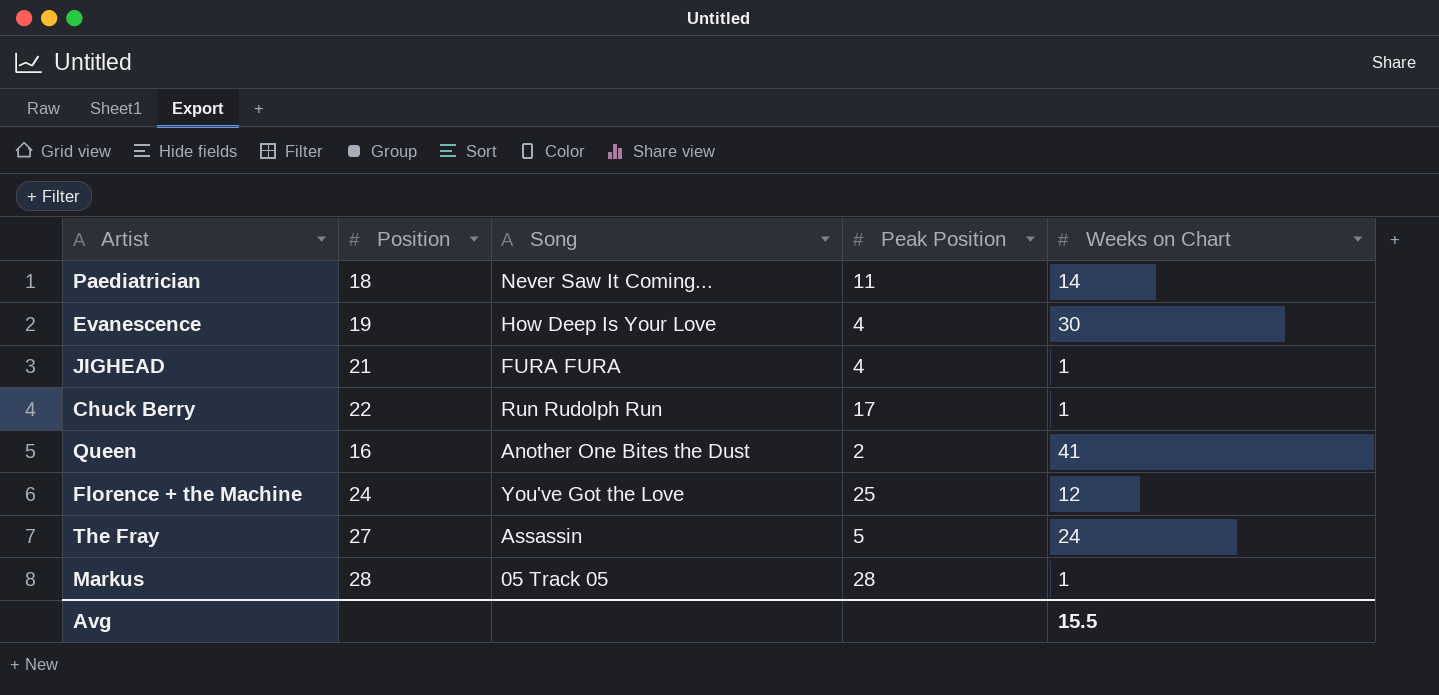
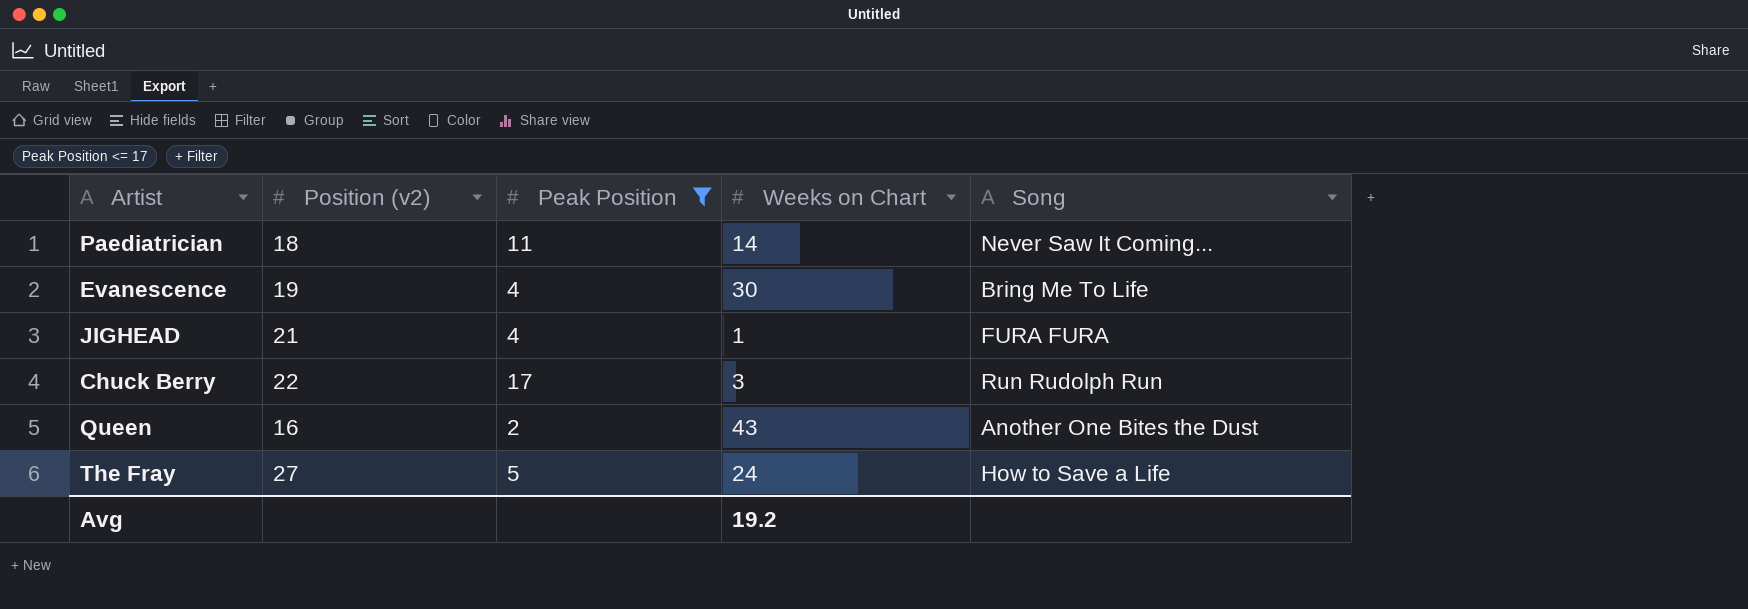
filter: none -> Peak Position <= 17
column name: Position -> Position (v2)
column Song | position: 3 -> 5
Evanescence | Song: How Deep Is Your Love -> Bring Me To Life
Chuck Berry | Weeks on Chart: 1 -> 3
Queen | Weeks on Chart: 41 -> 43
The Fray | Song: Assassin -> How to Save a Life
Avg | Weeks on Chart: 15.5 -> 19.2

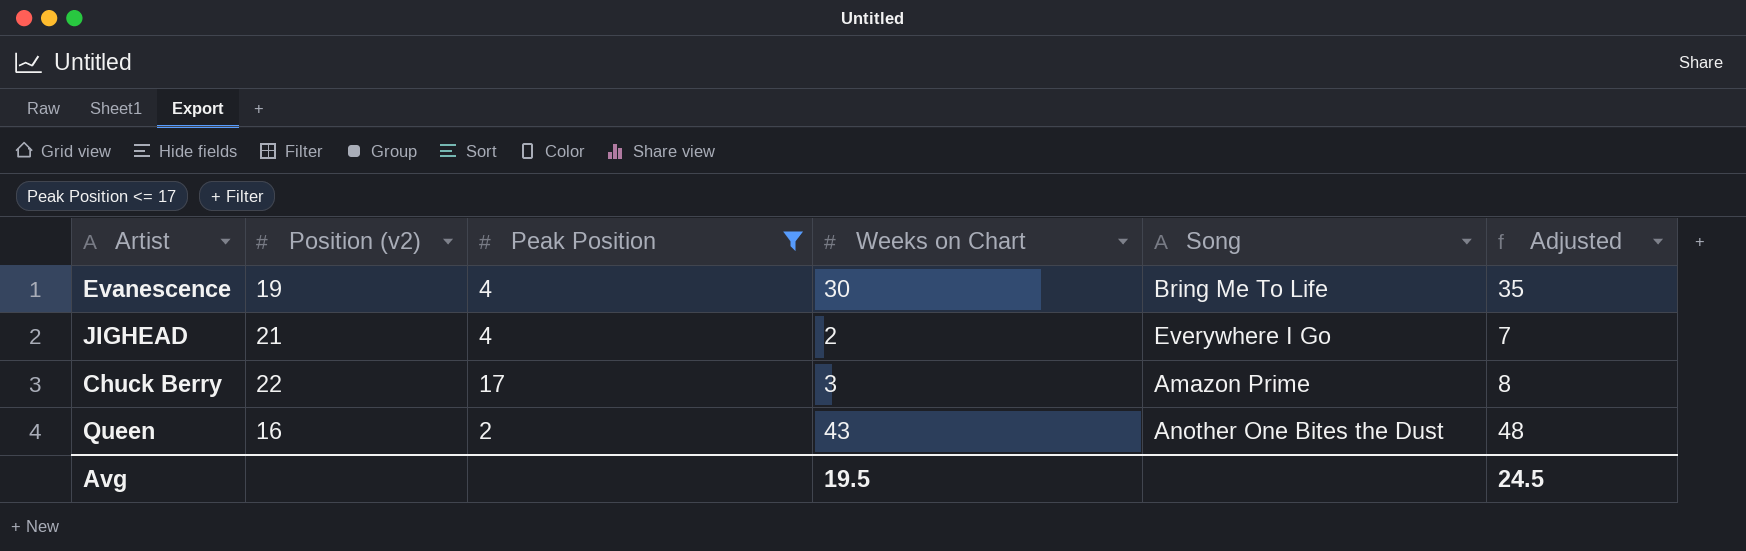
column Adjusted | formula: none -> [Weeks on Chart] + 5
row Paediatrician: 18 | 11 | 14 | Never Saw It Coming... -> none
row The Fray: 27 | 5 | 24 | How to Save a Life -> none
JIGHEAD | Weeks on Chart: 1 -> 2
JIGHEAD | Song: FURA FURA -> Everywhere I Go
Chuck Berry | Song: Run Rudolph Run -> Amazon Prime
Avg | Weeks on Chart: 19.2 -> 19.5

